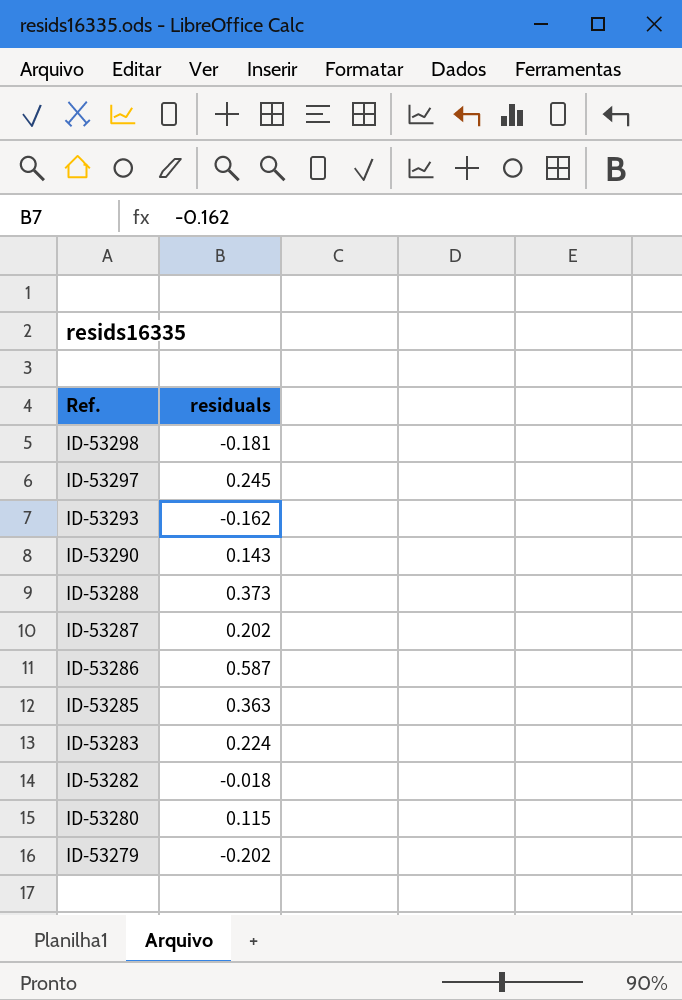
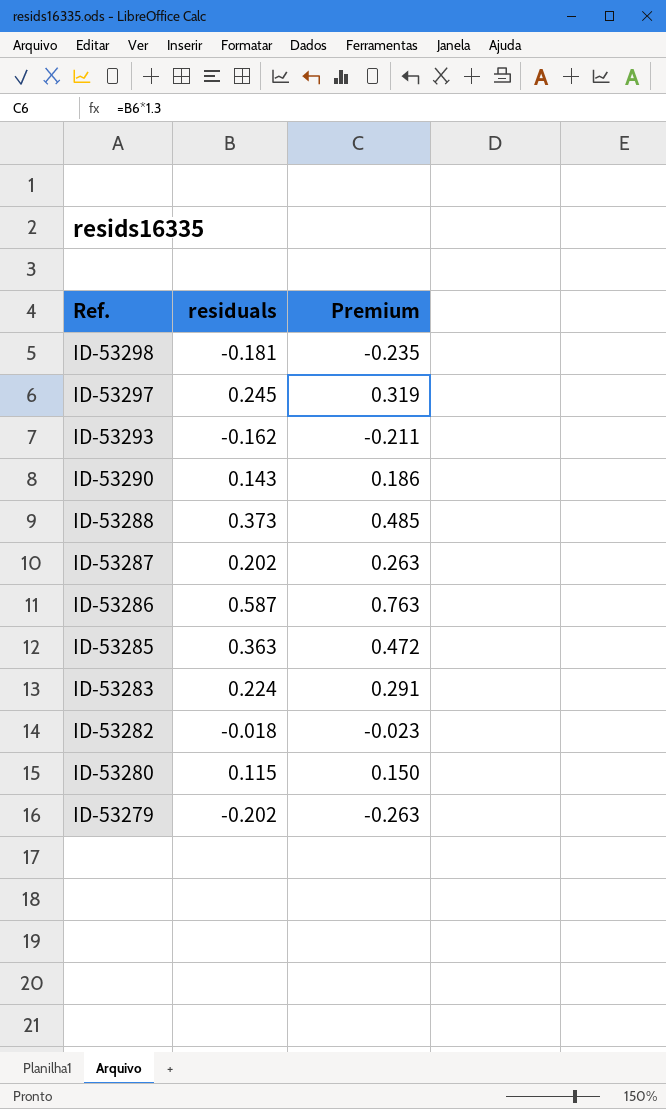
column Premium | formula: none -> [residuals] * 1.3

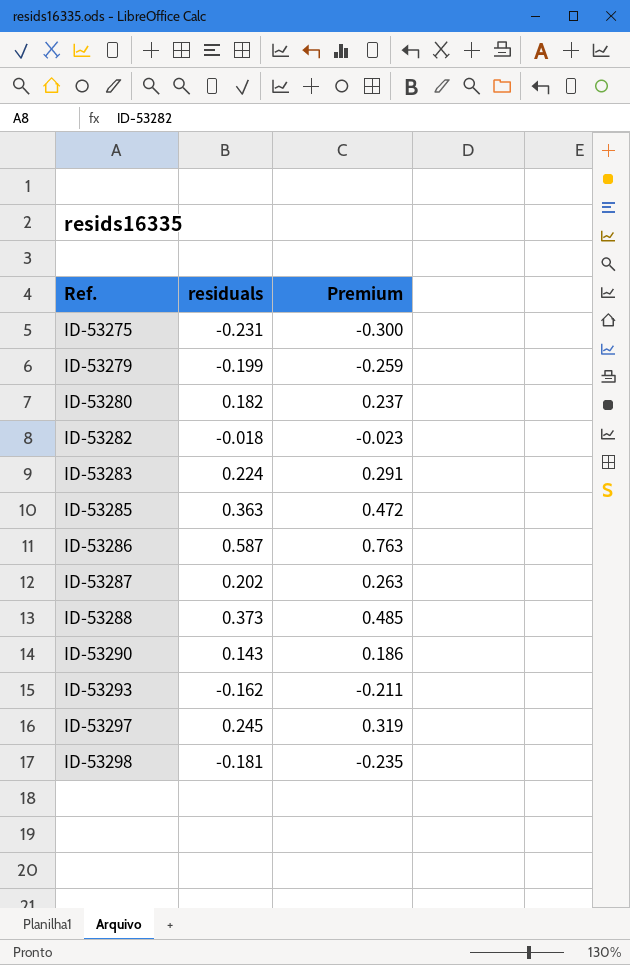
row order: Ref. descending -> Ref. ascending
row ID-53275: none -> -0.231 | -0.300
ID-53279 | residuals: -0.202 -> -0.199
ID-53279 | Premium: -0.263 -> -0.259
ID-53280 | residuals: 0.115 -> 0.182
ID-53280 | Premium: 0.150 -> 0.237

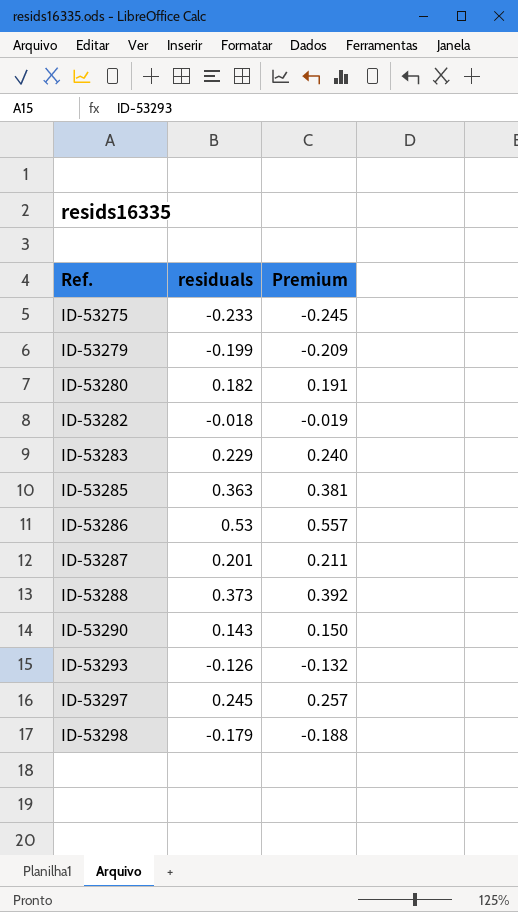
column Premium | formula: [residuals] * 1.3 -> [residuals] * 1.05
ID-53275 | residuals: -0.231 -> -0.233
ID-53283 | residuals: 0.224 -> 0.229
ID-53286 | residuals: 0.587 -> 0.53
ID-53287 | residuals: 0.202 -> 0.201
ID-53293 | residuals: -0.162 -> -0.126
ID-53298 | residuals: -0.181 -> -0.179

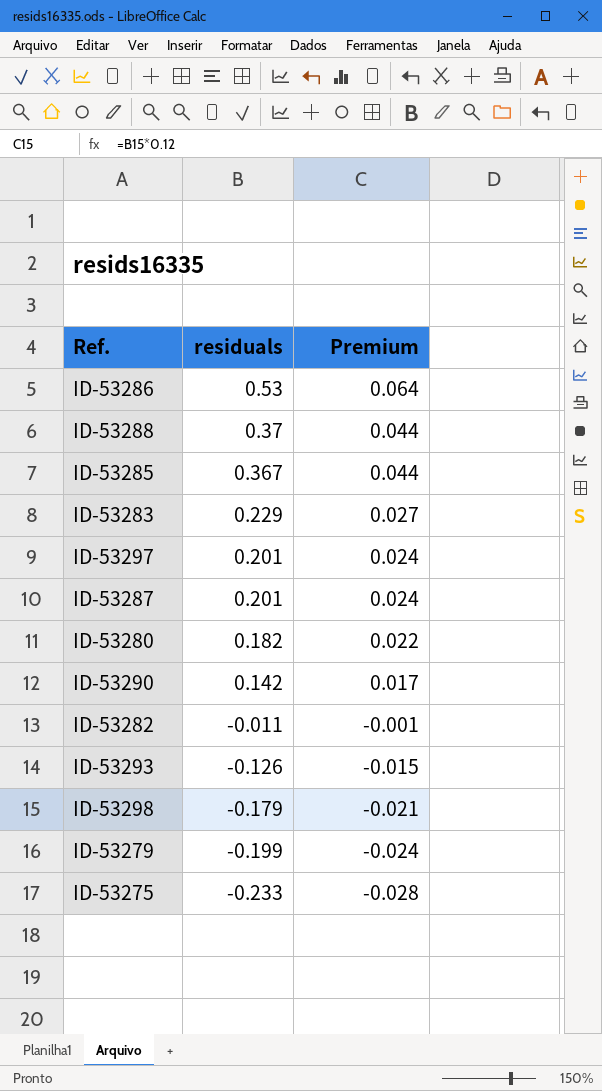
row order: Ref. ascending -> residuals descending
column Premium | formula: [residuals] * 1.05 -> [residuals] * 0.12
ID-53288 | residuals: 0.373 -> 0.37
ID-53285 | residuals: 0.363 -> 0.367
ID-53297 | residuals: 0.245 -> 0.201
ID-53290 | residuals: 0.143 -> 0.142
ID-53282 | residuals: -0.018 -> -0.011

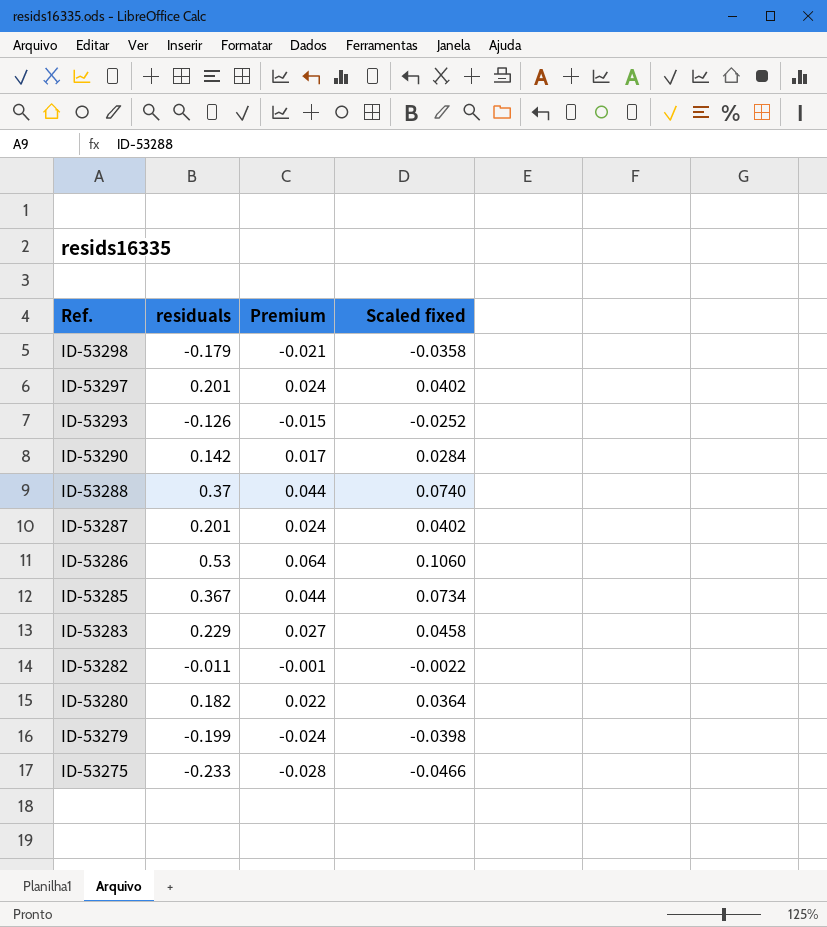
row order: residuals descending -> Ref. descending
column Scaled fixed | formula: none -> [residuals] * 0.2

